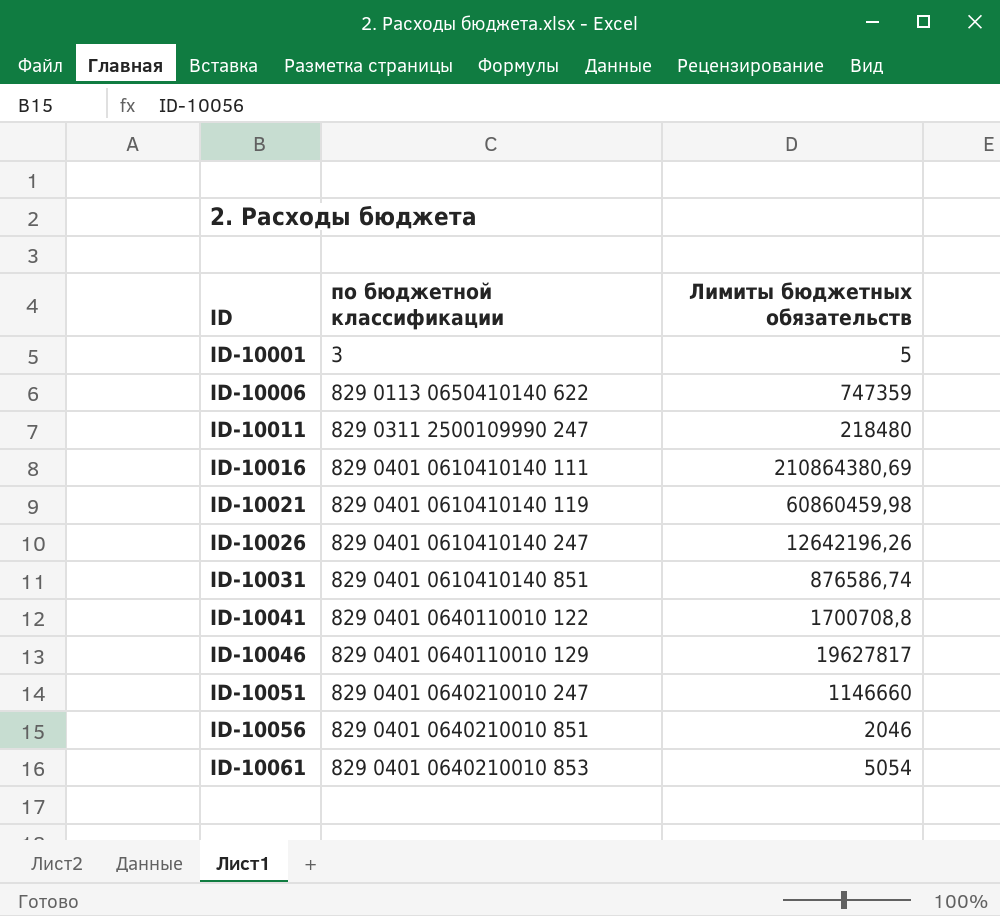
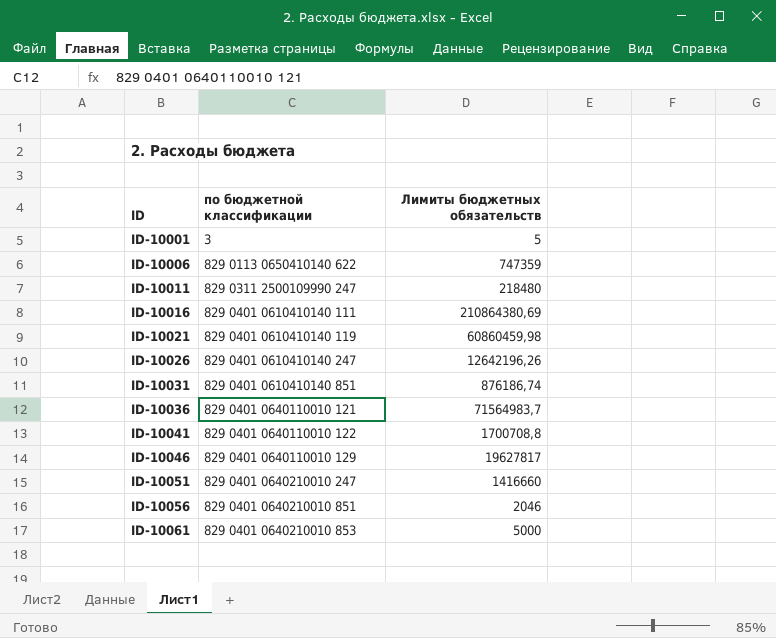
ID-10031 | Лимиты бюджетных обязательств: 876586,74 -> 876186,74
row ID-10036: none -> 829 0401 0640110010 121 | 71564983,7
ID-10051 | Лимиты бюджетных обязательств: 1146660 -> 1416660
ID-10061 | Лимиты бюджетных обязательств: 5054 -> 5000

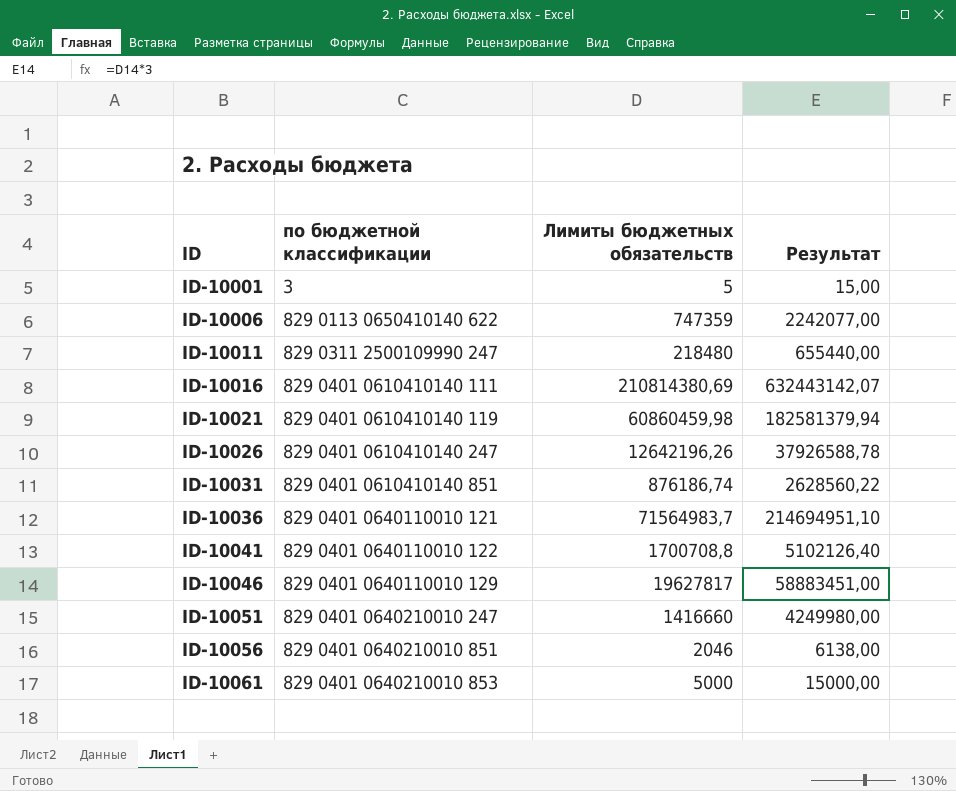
column Результат | formula: none -> [Лимиты бюджетных обязательств] * 3
ID-10016 | Лимиты бюджетных обязательств: 210864380,69 -> 210814380,69

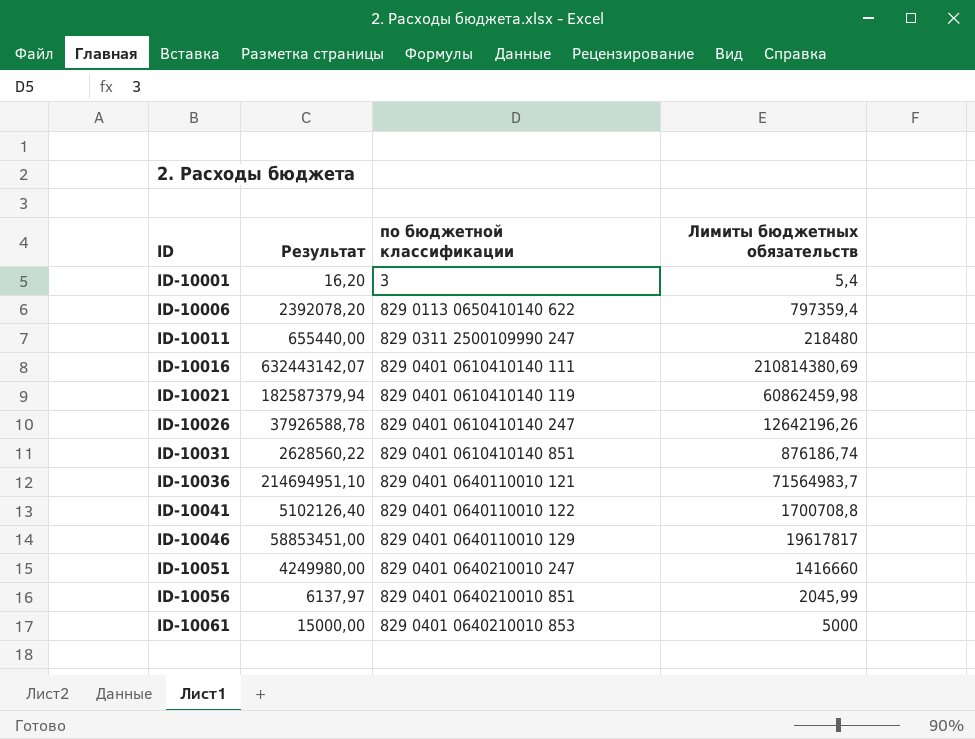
column Результат | position: 4 -> 2
ID-10001 | Результат: 15,00 -> 16,20
ID-10001 | Лимиты бюджетных обязательств: 5 -> 5,4
ID-10006 | Результат: 2242077,00 -> 2392078,20
ID-10006 | Лимиты бюджетных обязательств: 747359 -> 797359,4
ID-10021 | Результат: 182581379,94 -> 182587379,94
ID-10021 | Лимиты бюджетных обязательств: 60860459,98 -> 60862459,98
ID-10046 | Результат: 58883451,00 -> 58853451,00
ID-10046 | Лимиты бюджетных обязательств: 19627817 -> 19617817
ID-10056 | Результат: 6138,00 -> 6137,97
ID-10056 | Лимиты бюджетных обязательств: 2046 -> 2045,99

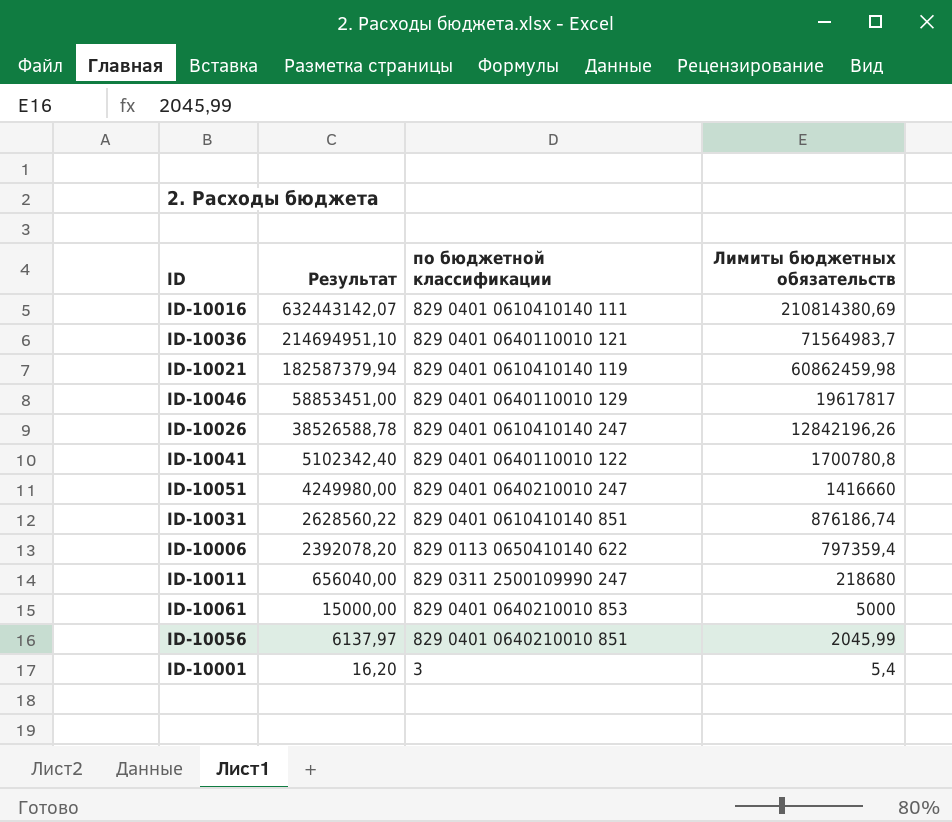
row order: ID ascending -> Результат descending
ID-10026 | Результат: 37926588,78 -> 38526588,78
ID-10026 | Лимиты бюджетных обязательств: 12642196,26 -> 12842196,26
ID-10041 | Результат: 5102126,40 -> 5102342,40
ID-10041 | Лимиты бюджетных обязательств: 1700708,8 -> 1700780,8
ID-10011 | Результат: 655440,00 -> 656040,00
ID-10011 | Лимиты бюджетных обязательств: 218480 -> 218680

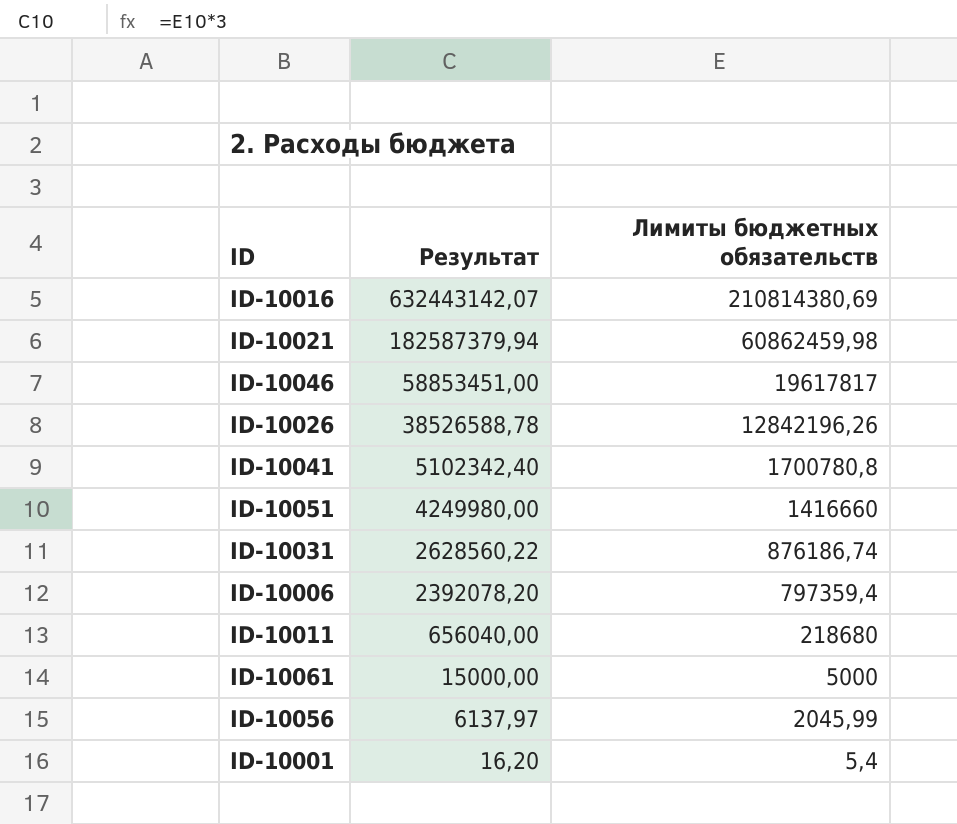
column по бюджетной классификации | position: 3 -> none
row ID-10036: 214694951,10 | 829 0401 0640110010 121 | 71564983,7 -> none

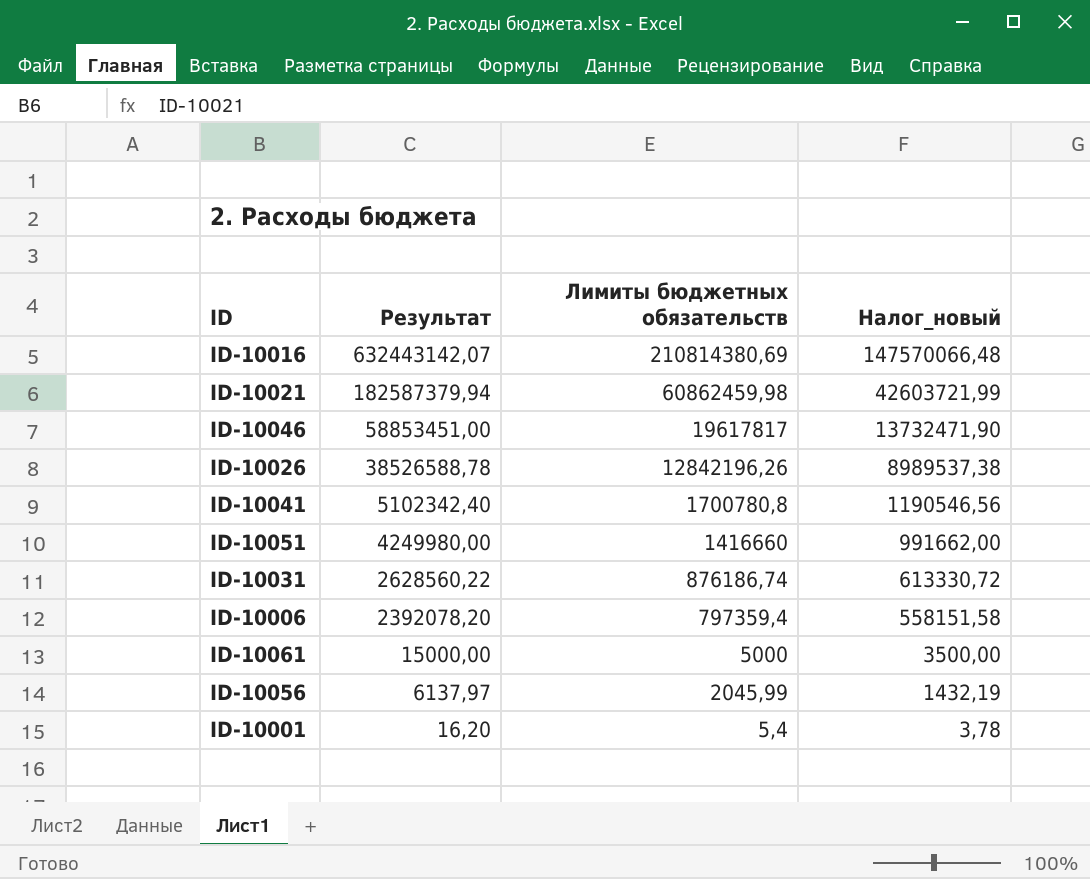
column Налог_новый | formula: none -> [Лимиты бюджетных обязательств] * 0,7
row ID-10011: 656040,00 | 218680 -> none

